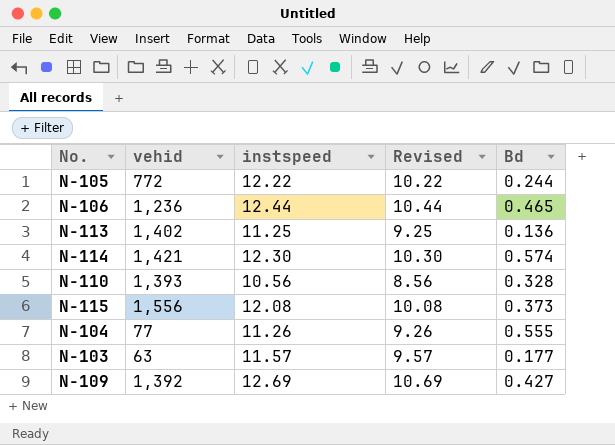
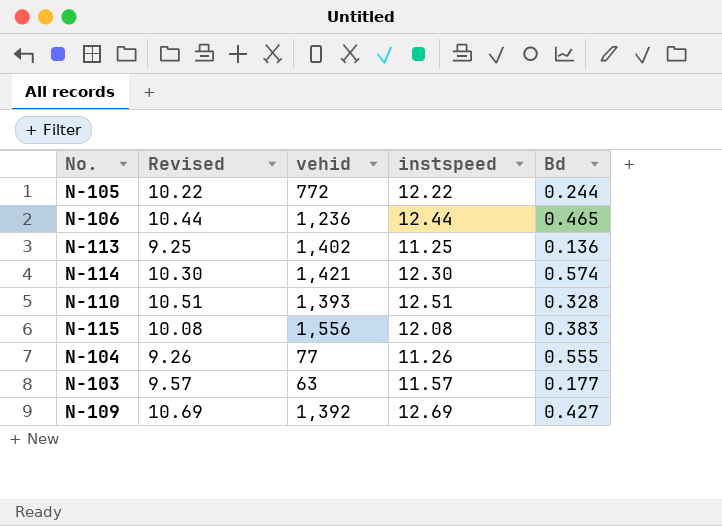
column Revised | position: 4 -> 2
N-110 | Revised: 8.56 -> 10.51
N-110 | instspeed: 10.56 -> 12.51
N-115 | Bd: 0.373 -> 0.383

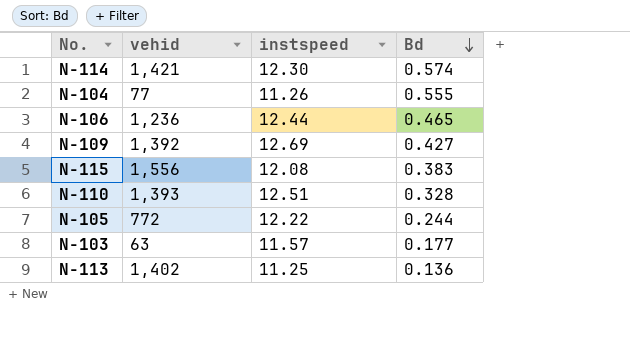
row order: none -> Bd descending
column Revised | formula: [instspeed] - 2 -> none

